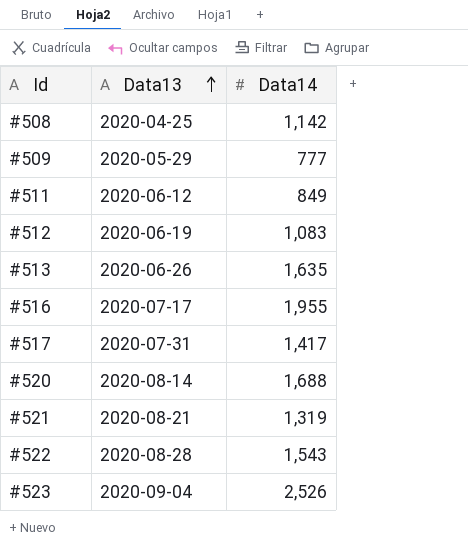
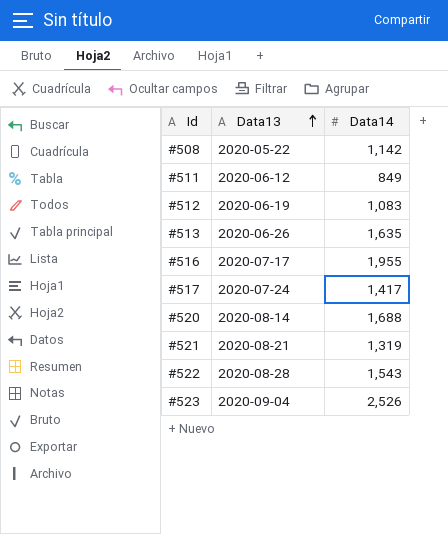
row #509: 2020-05-29 | 777 -> none
#508 | Data13: 2020-04-25 -> 2020-05-22
#517 | Data13: 2020-07-31 -> 2020-07-24

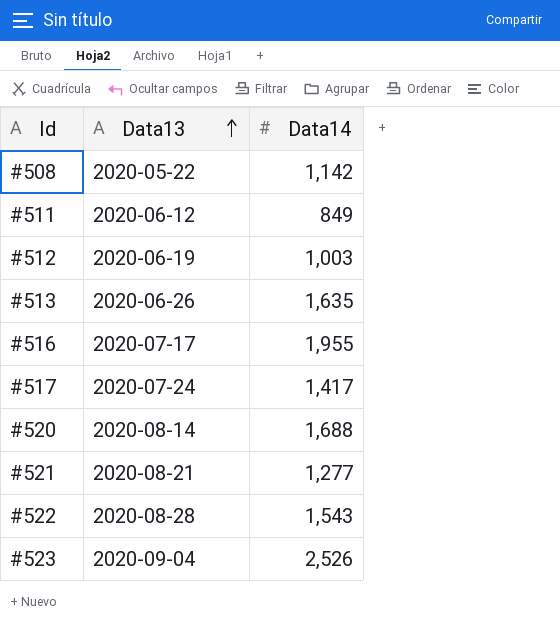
#512 | Data14: 1,083 -> 1,003
#521 | Data14: 1,319 -> 1,277

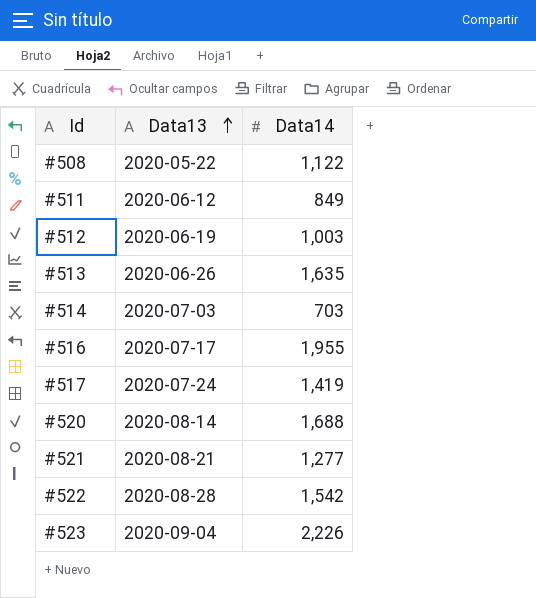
#508 | Data14: 1,142 -> 1,122
row #514: none -> 2020-07-03 | 703
#517 | Data14: 1,417 -> 1,419
#522 | Data14: 1,543 -> 1,542
#523 | Data14: 2,526 -> 2,226

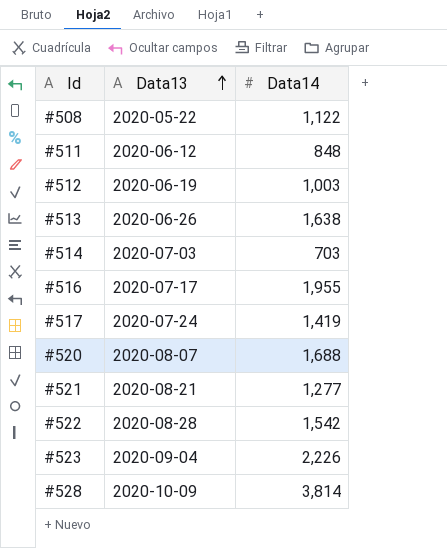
#511 | Data14: 849 -> 848
#513 | Data14: 1,635 -> 1,638
#520 | Data13: 2020-08-14 -> 2020-08-07
row #528: none -> 2020-10-09 | 3,814

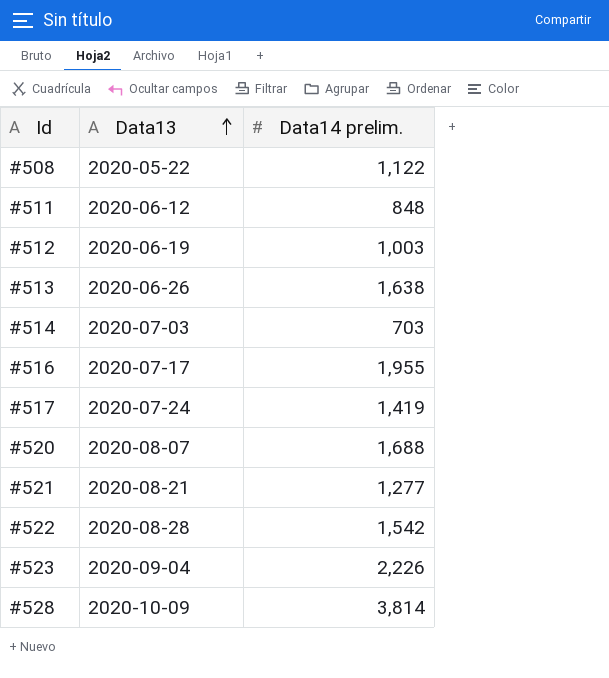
column name: Data14 -> Data14 prelim.

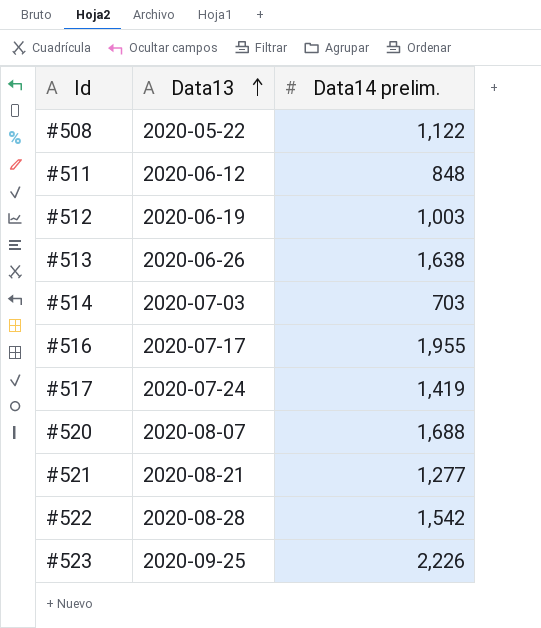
row #528: 2020-10-09 | 3,814 -> none
#523 | Data13: 2020-09-04 -> 2020-09-25

